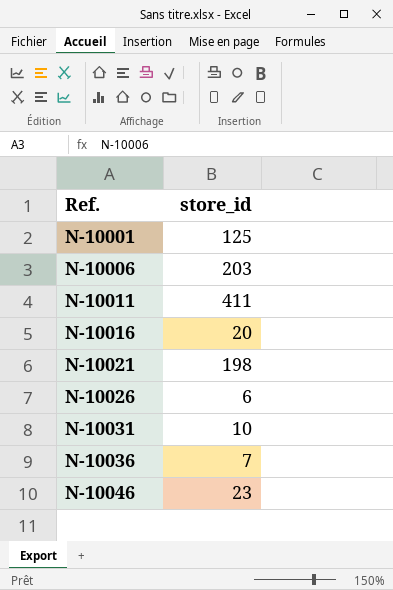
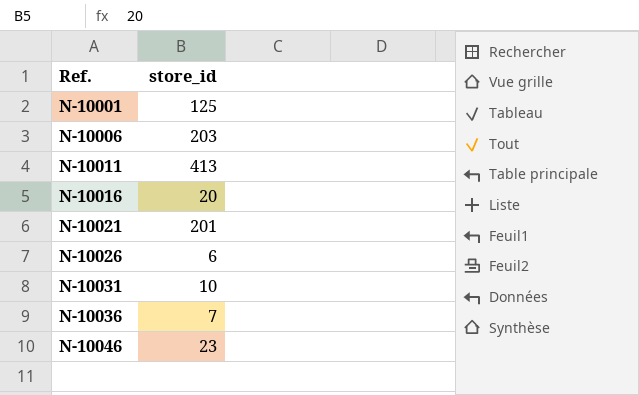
N-10011 | store_id: 411 -> 413
N-10021 | store_id: 198 -> 201

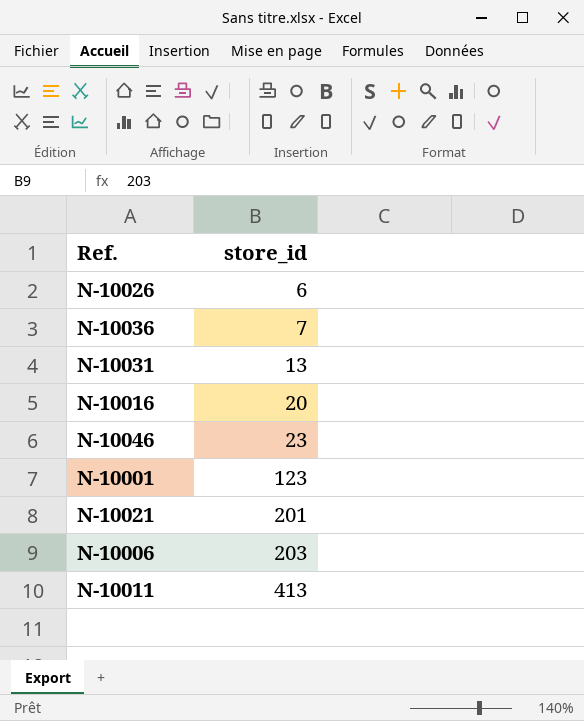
row order: Ref. ascending -> store_id ascending
N-10031 | store_id: 10 -> 13
N-10001 | store_id: 125 -> 123

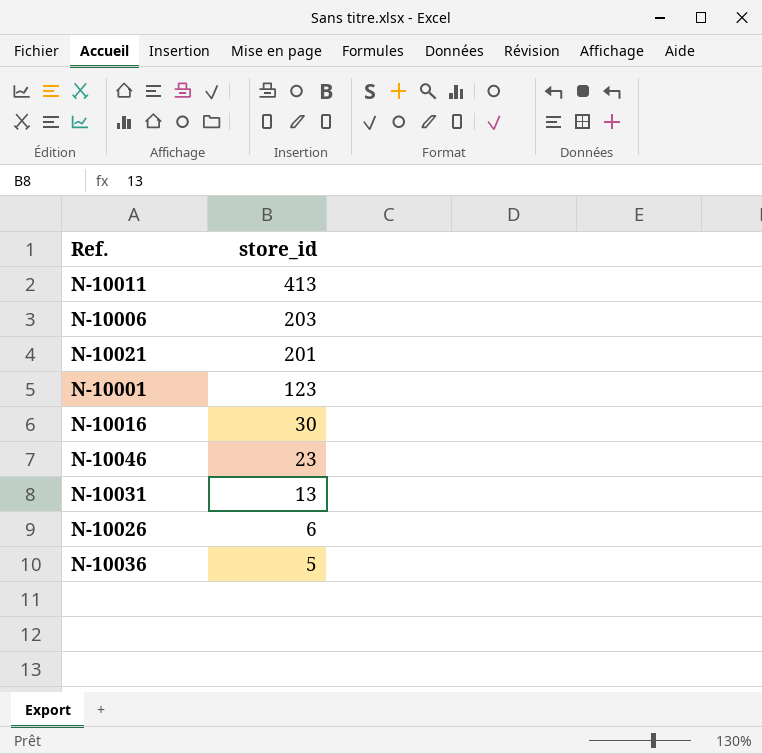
row order: store_id ascending -> store_id descending
N-10016 | store_id: 20 -> 30
N-10036 | store_id: 7 -> 5

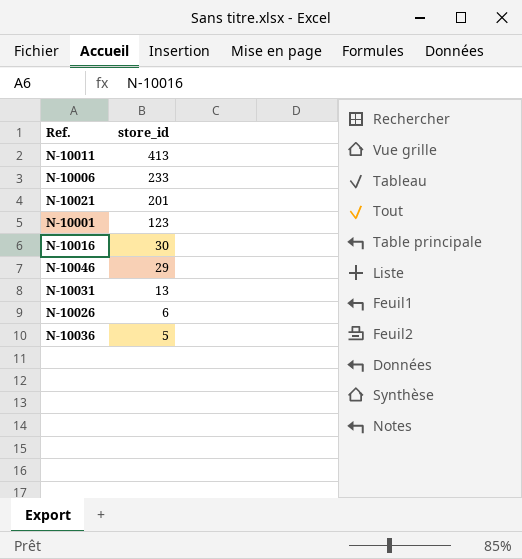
N-10006 | store_id: 203 -> 233
N-10046 | store_id: 23 -> 29

